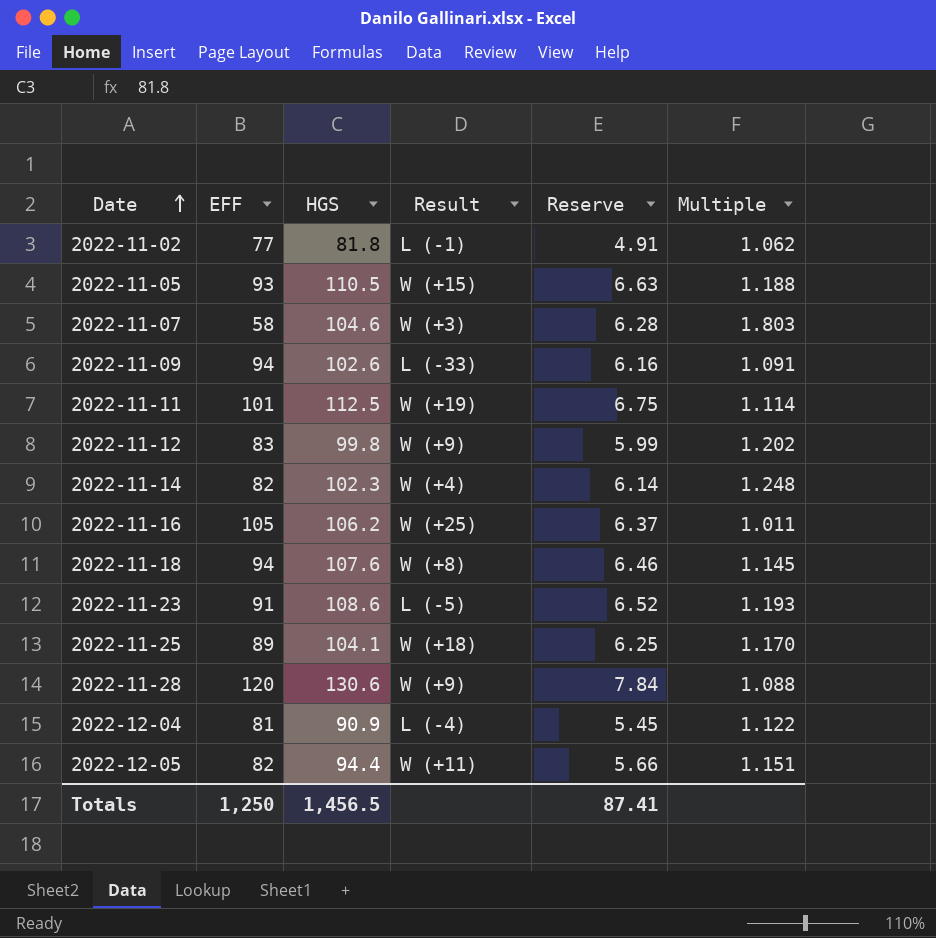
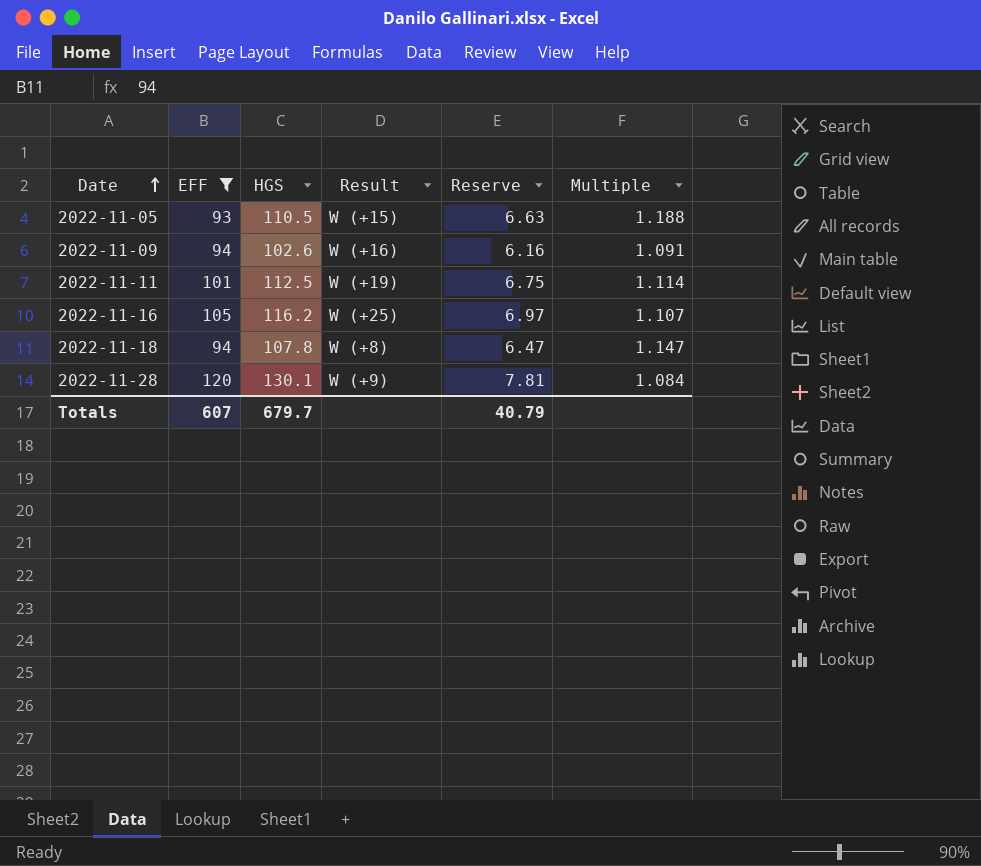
filter: none -> EFF >= 93
2022-11-09 | Result: L (-33) -> W (+16)
2022-11-16 | HGS: 106.2 -> 116.2
2022-11-16 | Reserve: 6.37 -> 6.97
2022-11-16 | Multiple: 1.011 -> 1.107
2022-11-18 | HGS: 107.6 -> 107.8
2022-11-18 | Reserve: 6.46 -> 6.47
2022-11-18 | Multiple: 1.145 -> 1.147
2022-11-28 | HGS: 130.6 -> 130.1
2022-11-28 | Reserve: 7.84 -> 7.81
2022-11-28 | Multiple: 1.088 -> 1.084
Totals | EFF: 1,250 -> 607
Totals | HGS: 1,456.5 -> 679.7
Totals | Reserve: 87.41 -> 40.79

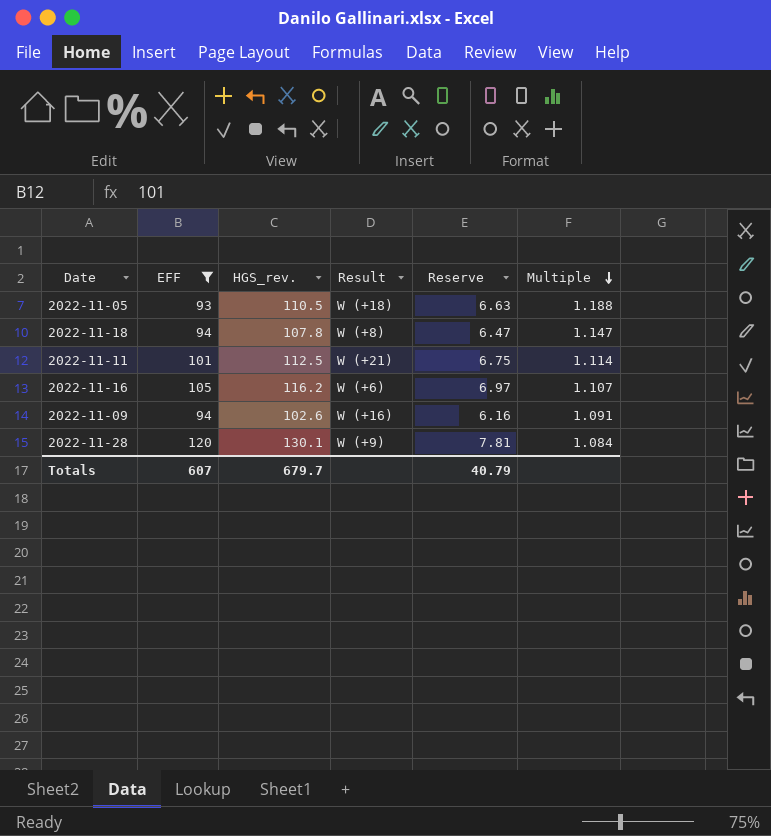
row order: Date ascending -> Multiple descending
column name: HGS -> HGS_rev.
2022-11-05 | Result: W (+15) -> W (+18)
2022-11-11 | Result: W (+19) -> W (+21)
2022-11-16 | Result: W (+25) -> W (+6)

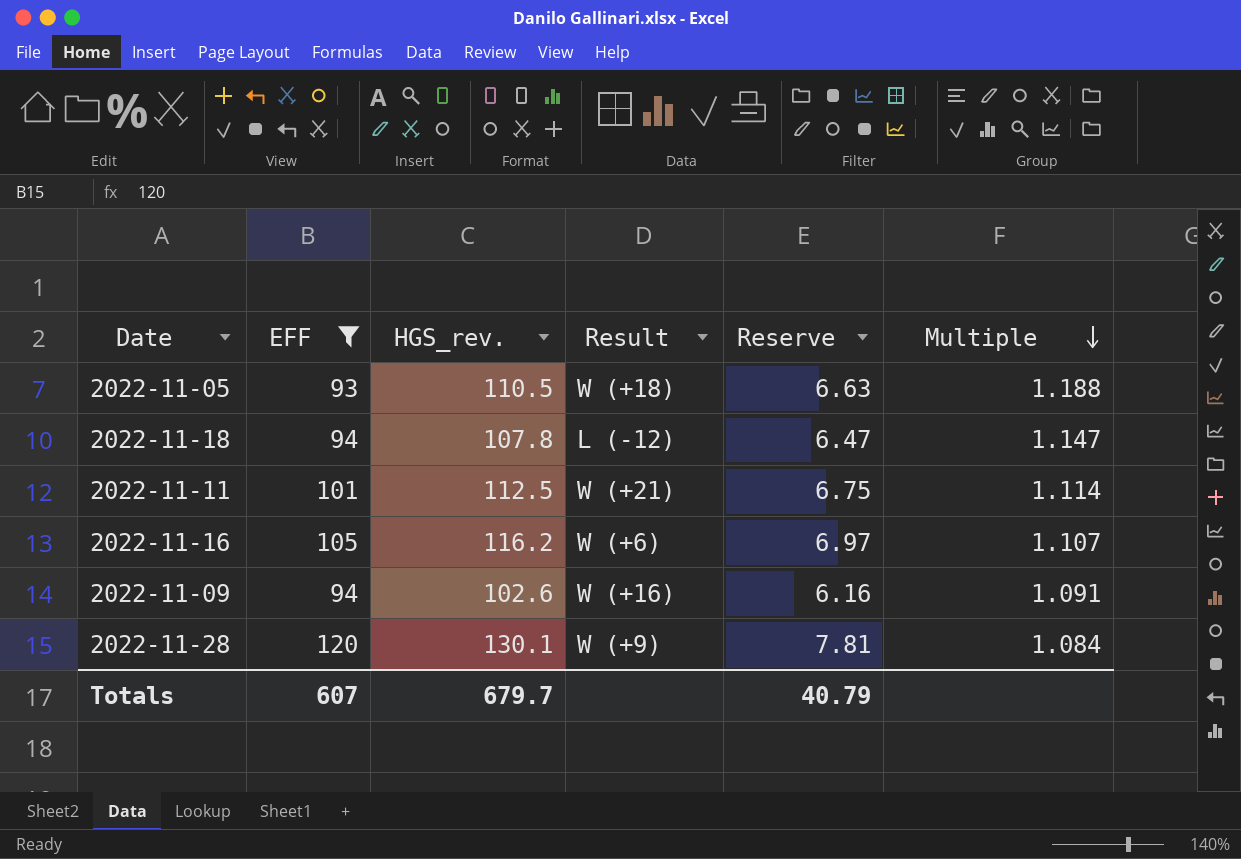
2022-11-18 | Result: W (+8) -> L (-12)

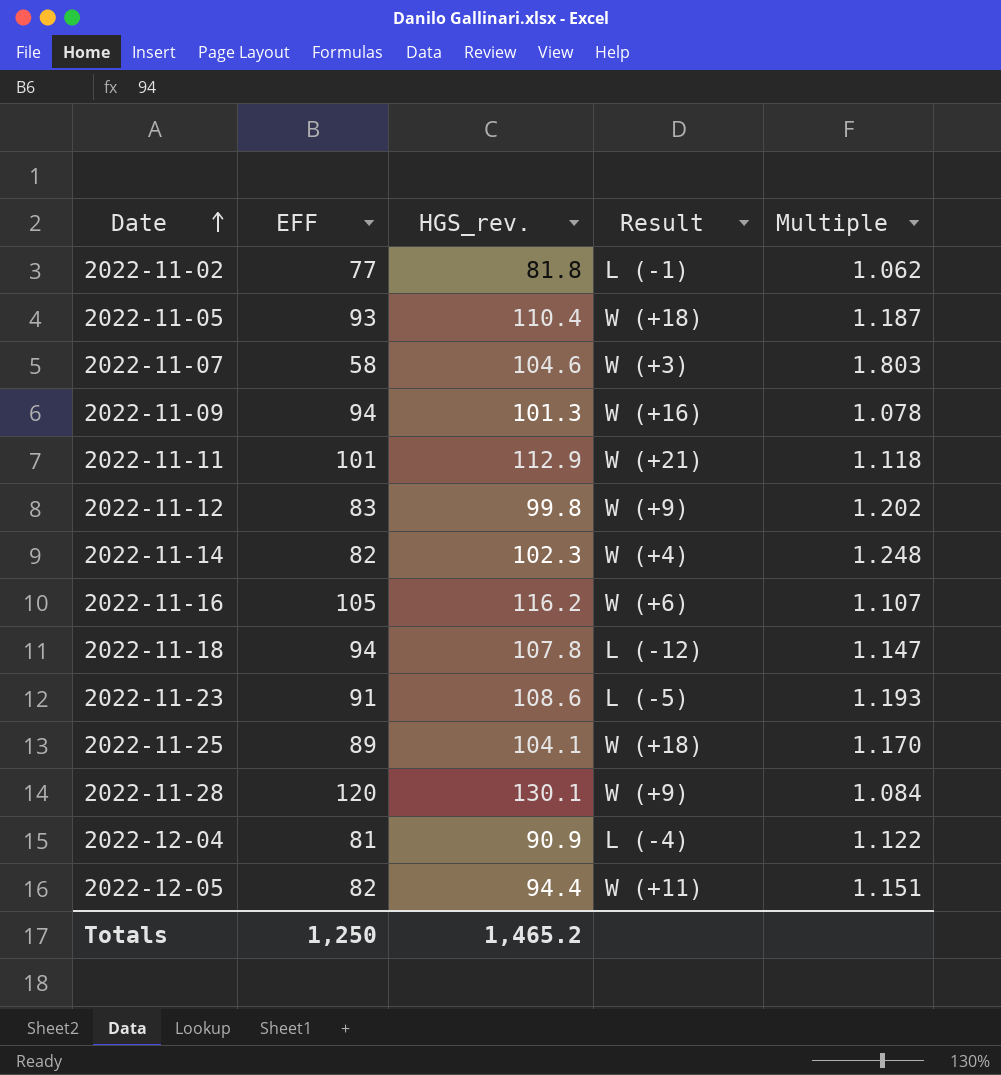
filter: EFF >= 93 -> none
row order: Multiple descending -> Date ascending
column Reserve | formula: [HGS_rev.] * 0.06 -> none
2022-11-05 | HGS_rev.: 110.5 -> 110.4
2022-11-05 | Multiple: 1.188 -> 1.187
2022-11-09 | HGS_rev.: 102.6 -> 101.3
2022-11-09 | Multiple: 1.091 -> 1.078
2022-11-11 | HGS_rev.: 112.5 -> 112.9
2022-11-11 | Multiple: 1.114 -> 1.118
Totals | EFF: 607 -> 1,250
Totals | HGS_rev.: 679.7 -> 1,465.2

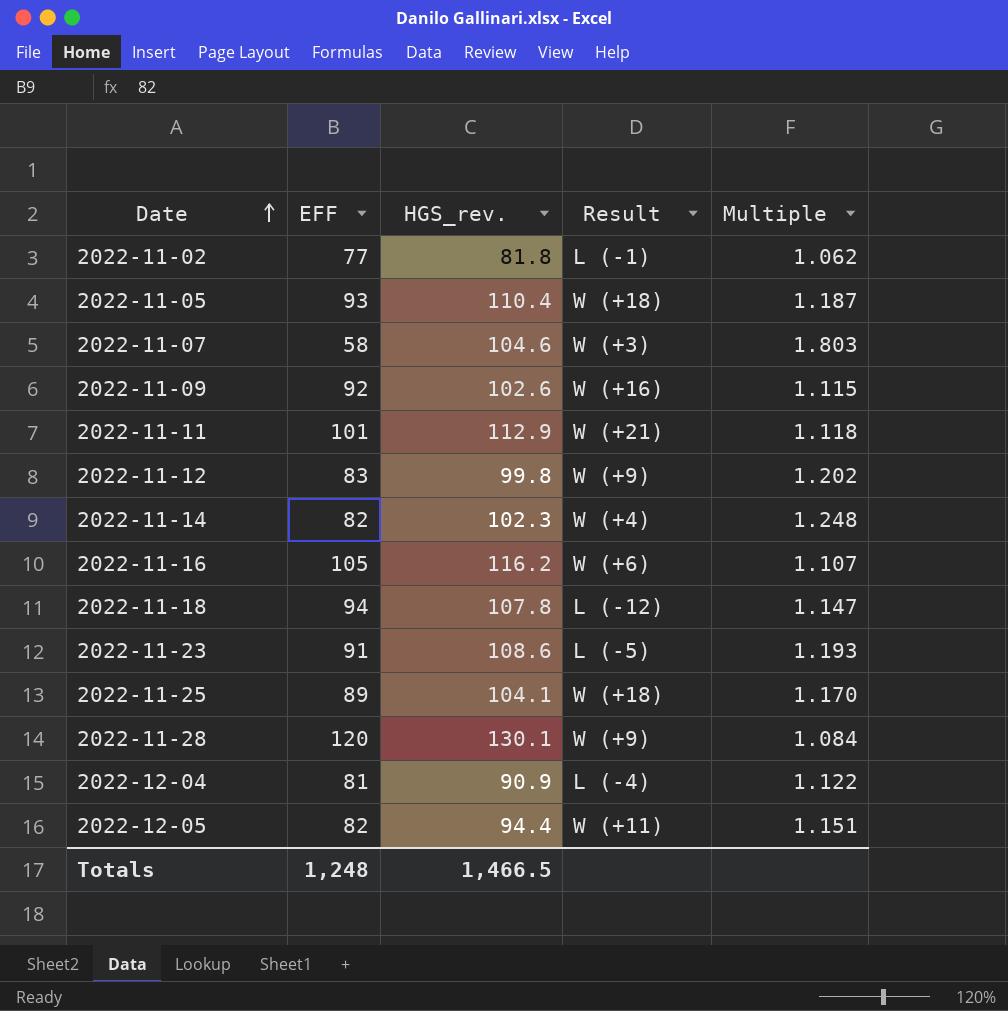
2022-11-09 | EFF: 94 -> 92
2022-11-09 | HGS_rev.: 101.3 -> 102.6
2022-11-09 | Multiple: 1.078 -> 1.115
Totals | EFF: 1,250 -> 1,248
Totals | HGS_rev.: 1,465.2 -> 1,466.5

